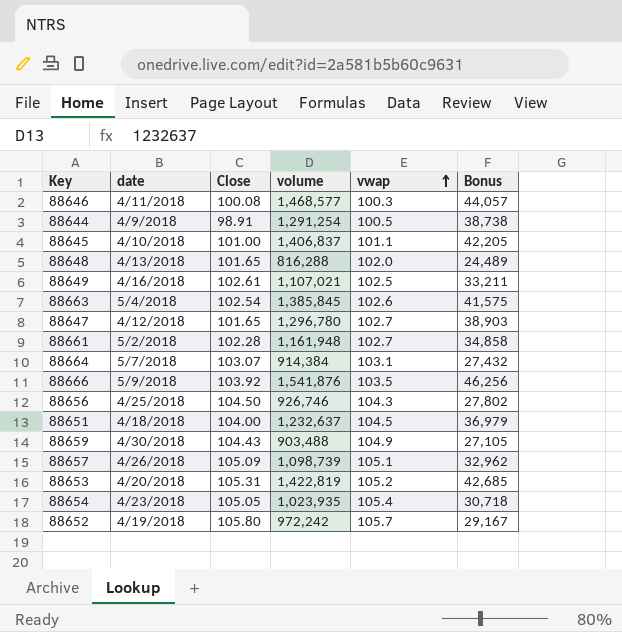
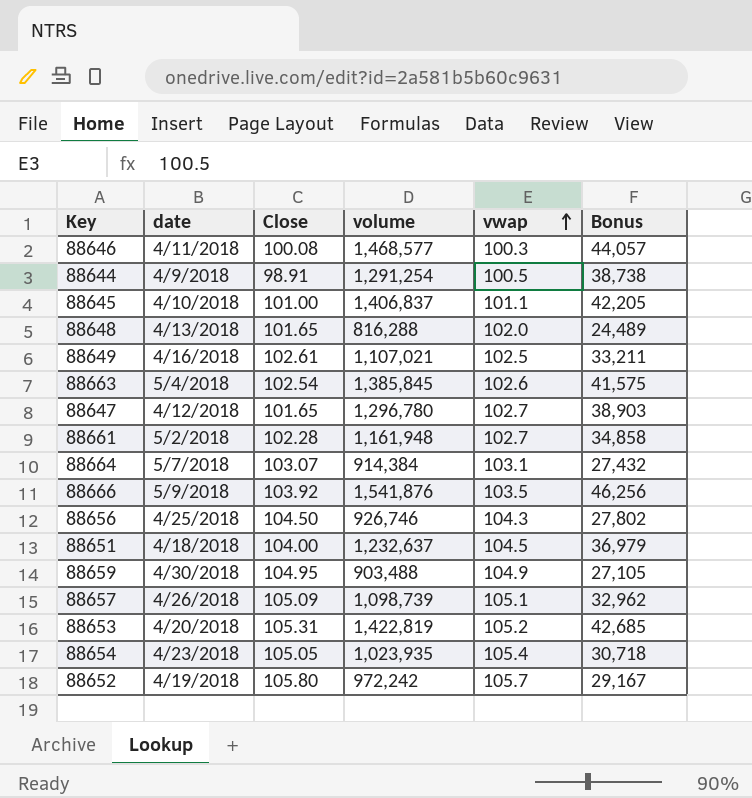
88659 | Close: 104.43 -> 104.95

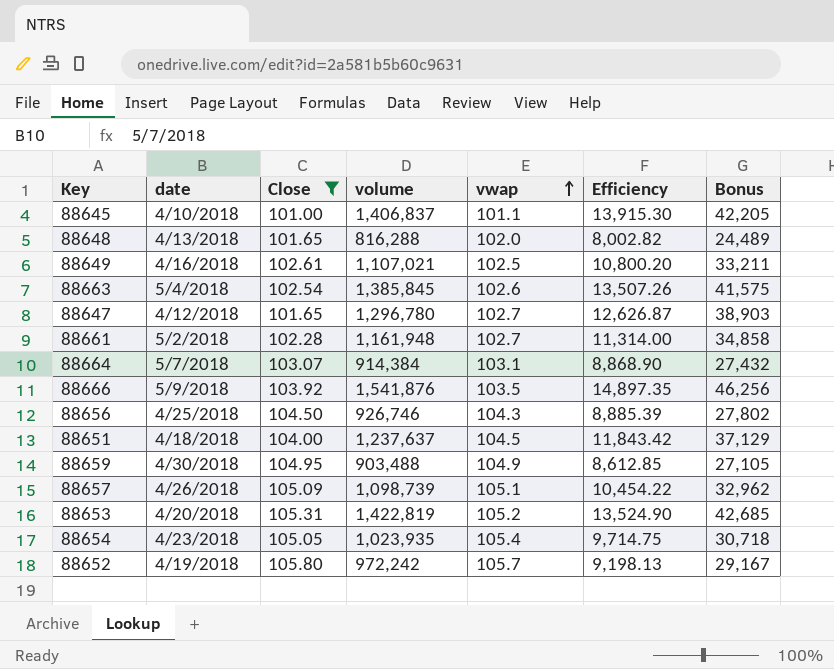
filter: none -> Close >= 101.00
column Efficiency | formula: none -> [volume] / [vwap]
88651 | volume: 1,232,637 -> 1,237,637
88651 | Bonus: 36,979 -> 37,129

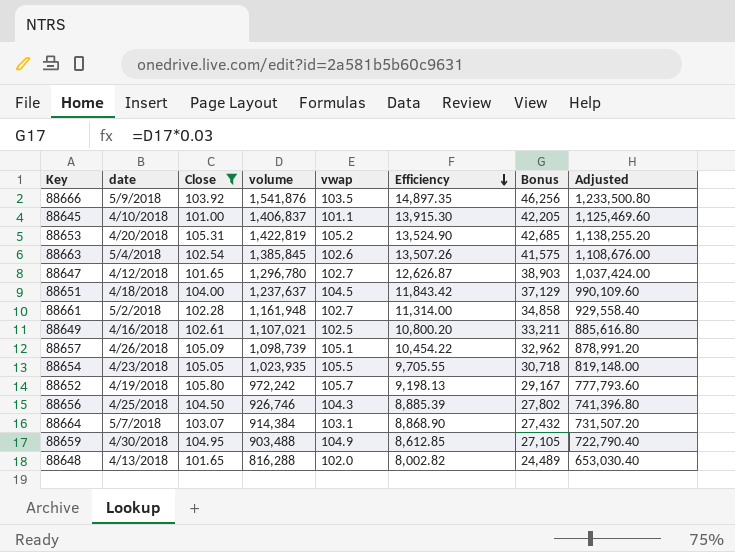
row order: vwap ascending -> Efficiency descending
column Adjusted | formula: none -> [volume] * 0.8
88654 | vwap: 105.4 -> 105.5
88654 | Efficiency: 9,714.75 -> 9,705.55

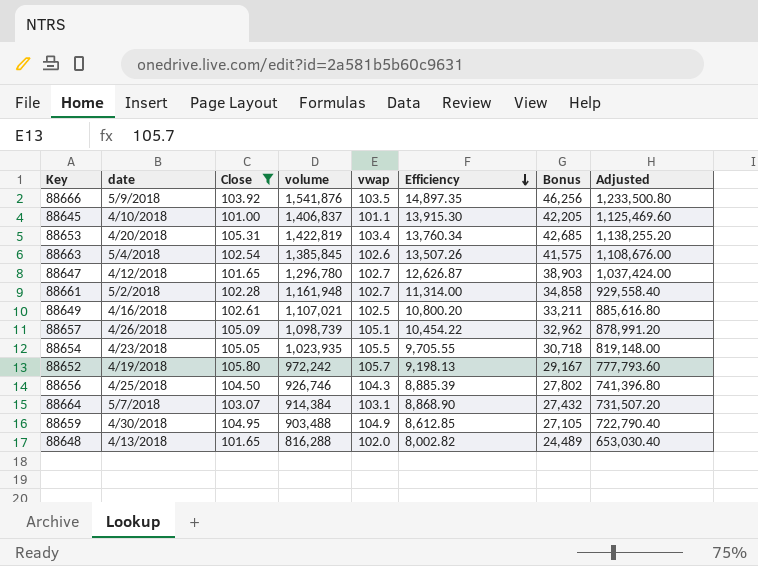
row 88651: 4/18/2018 | 104.00 | 1,237,637 | 104.5 | 11,843.42 | 37,129 | 990,109.60 -> none
88653 | vwap: 105.2 -> 103.4
88653 | Efficiency: 13,524.90 -> 13,760.34

